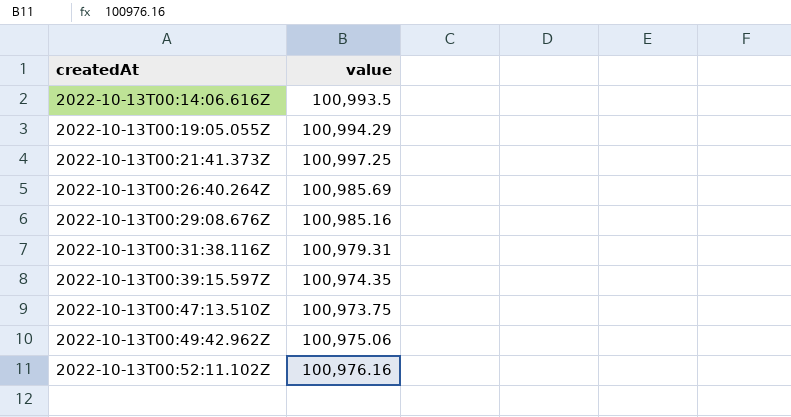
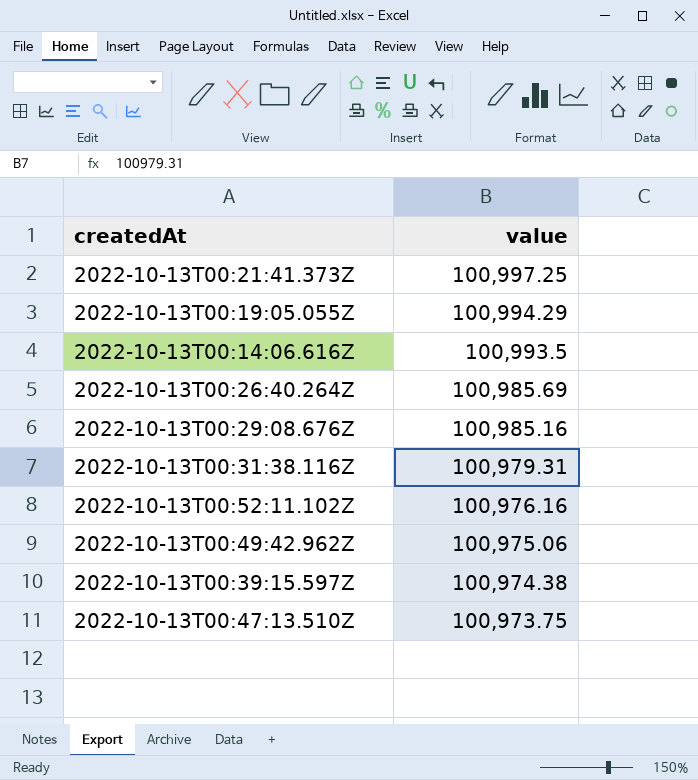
row order: createdAt ascending -> value descending
2022-10-13T00:39:15.597Z | value: 100,974.35 -> 100,974.38

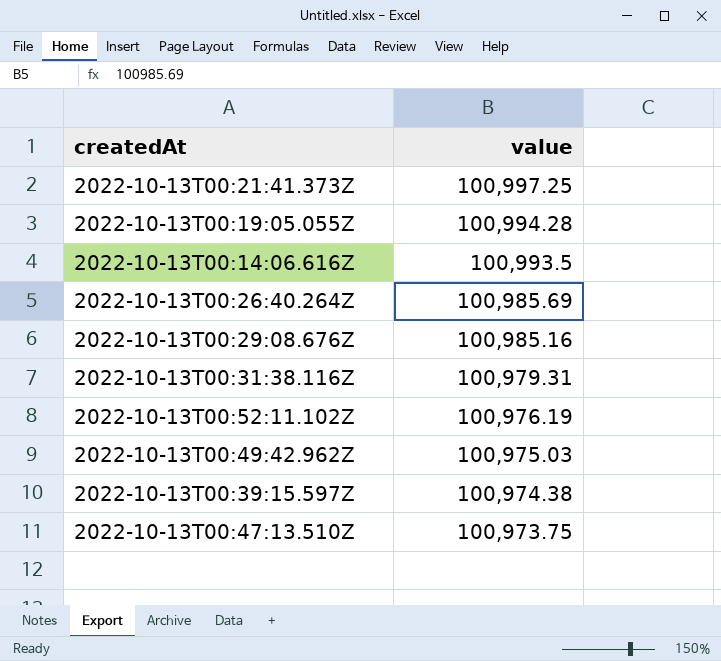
2022-10-13T00:19:05.055Z | value: 100,994.29 -> 100,994.28
2022-10-13T00:52:11.102Z | value: 100,976.16 -> 100,976.19
2022-10-13T00:49:42.962Z | value: 100,975.06 -> 100,975.03

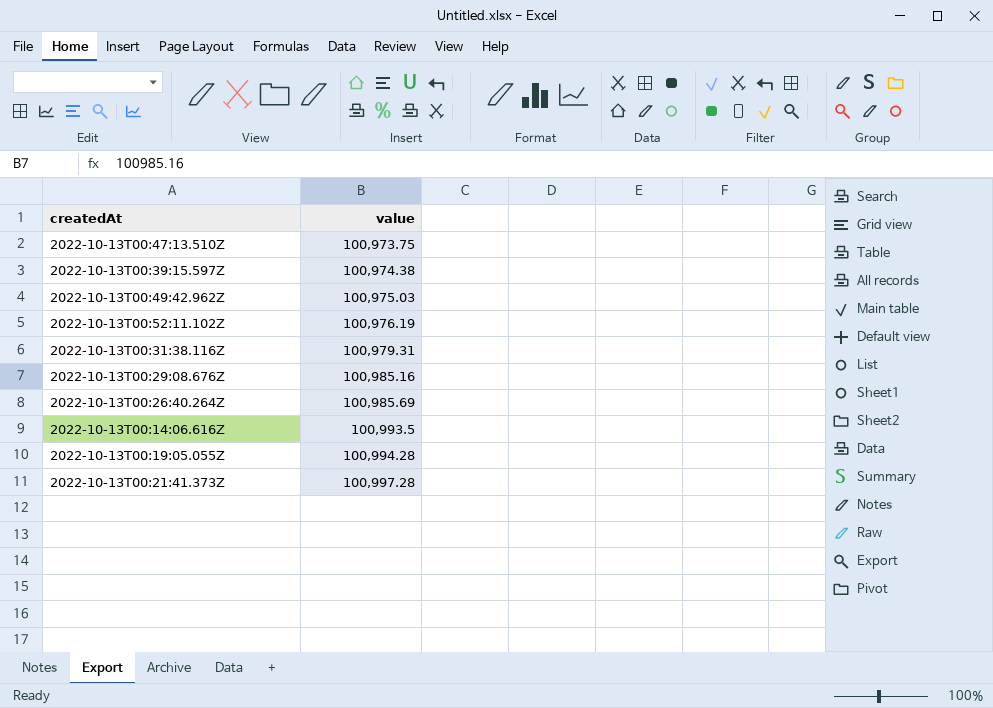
row order: value descending -> value ascending
2022-10-13T00:21:41.373Z | value: 100,997.25 -> 100,997.28

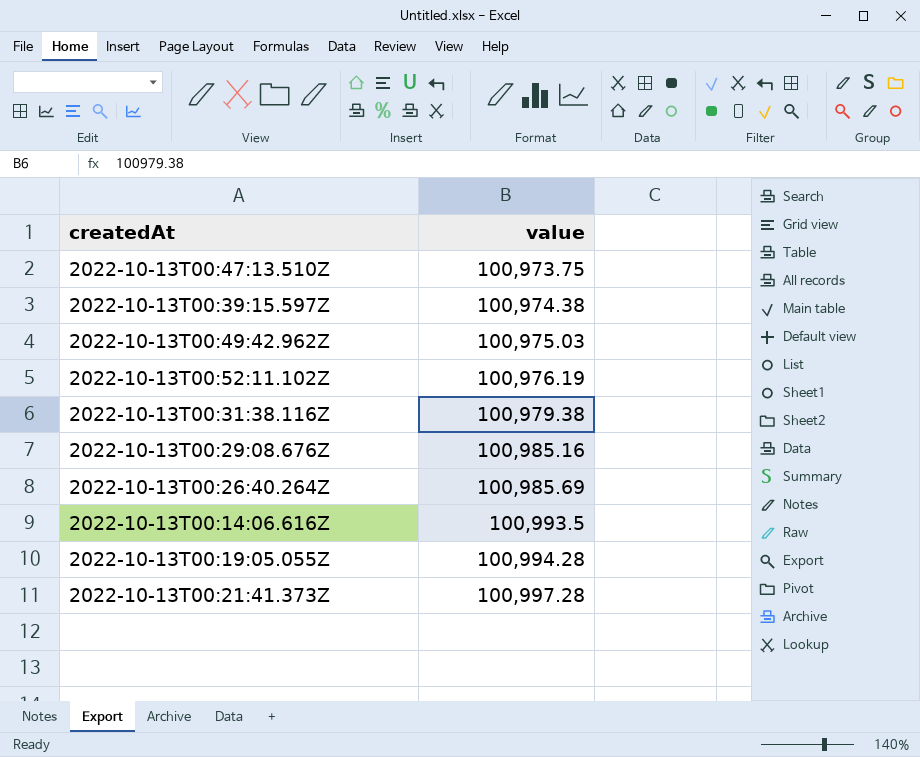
2022-10-13T00:31:38.116Z | value: 100,979.31 -> 100,979.38

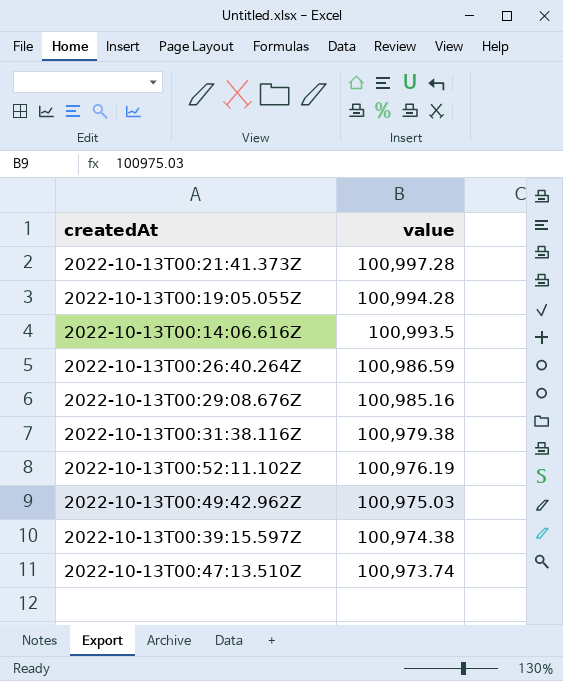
row order: value ascending -> value descending
2022-10-13T00:26:40.264Z | value: 100,985.69 -> 100,986.59
2022-10-13T00:47:13.510Z | value: 100,973.75 -> 100,973.74

